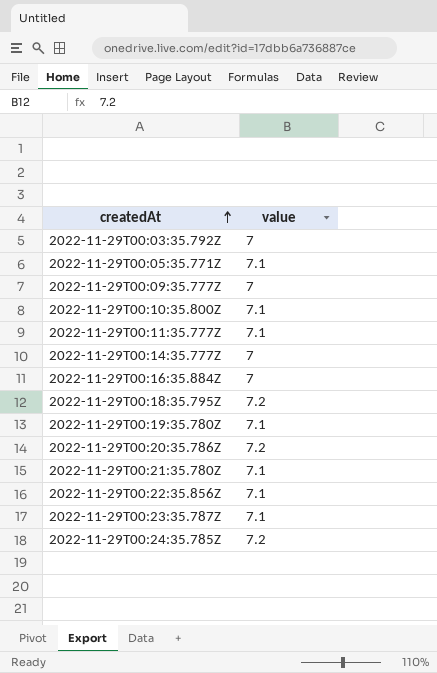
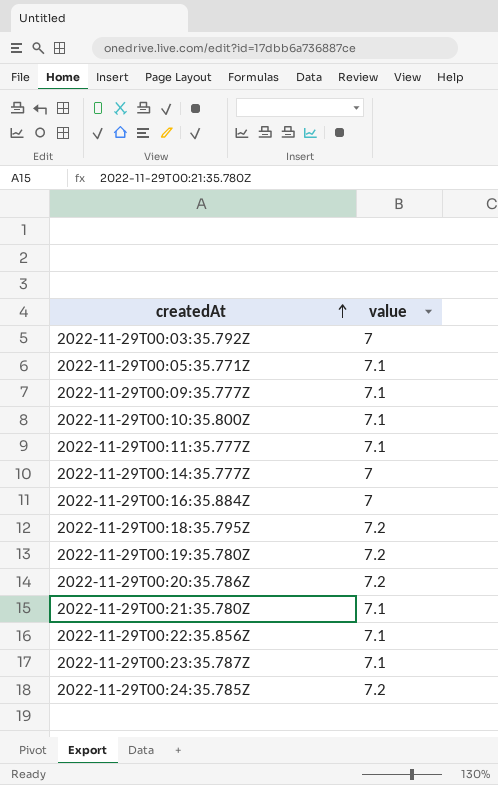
2022-11-29T00:09:35.777Z | value: 7 -> 7.1
2022-11-29T00:19:35.780Z | value: 7.1 -> 7.2

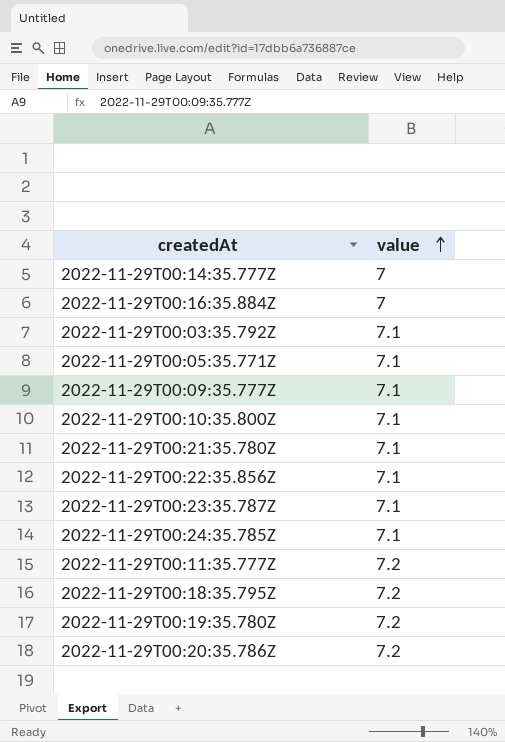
row order: createdAt ascending -> value ascending
2022-11-29T00:03:35.792Z | value: 7 -> 7.1
2022-11-29T00:24:35.785Z | value: 7.2 -> 7.1
2022-11-29T00:11:35.777Z | value: 7.1 -> 7.2

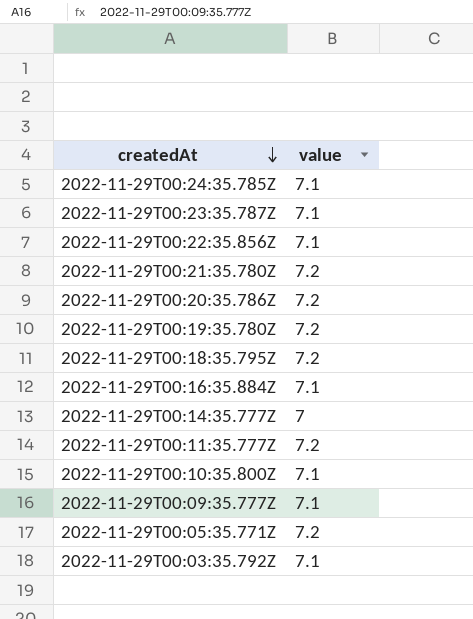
row order: value ascending -> createdAt descending
2022-11-29T00:21:35.780Z | value: 7.1 -> 7.2
2022-11-29T00:16:35.884Z | value: 7 -> 7.1
2022-11-29T00:05:35.771Z | value: 7.1 -> 7.2

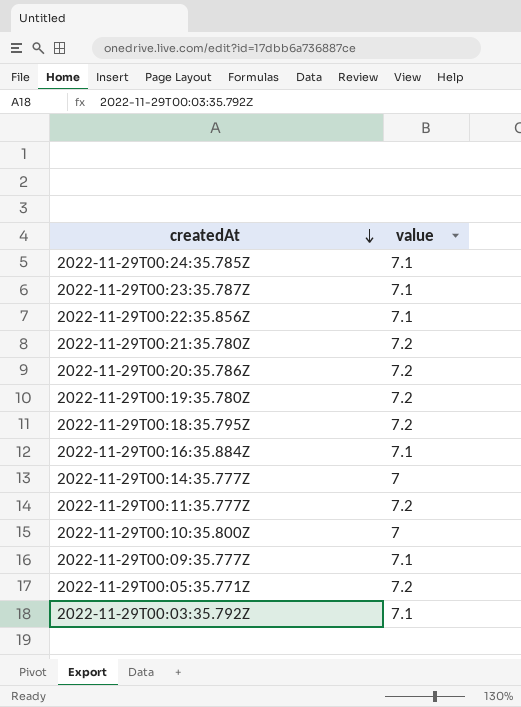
2022-11-29T00:10:35.800Z | value: 7.1 -> 7

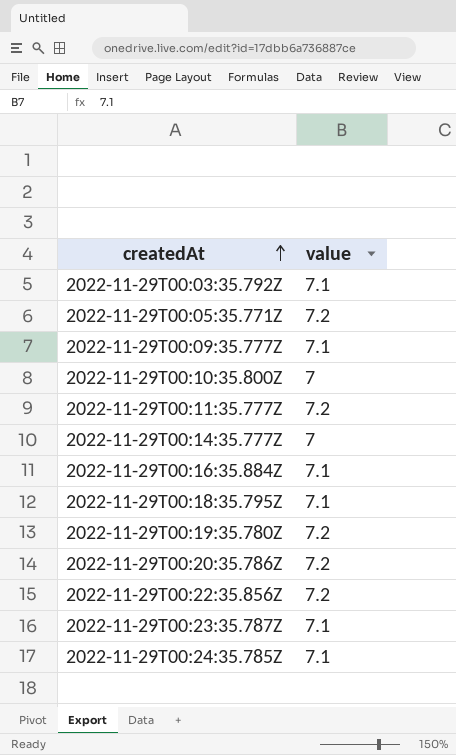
row order: createdAt descending -> createdAt ascending
row 2022-11-29T00:21:35.780Z: 7.2 -> none
2022-11-29T00:18:35.795Z | value: 7.2 -> 7.1
2022-11-29T00:22:35.856Z | value: 7.1 -> 7.2

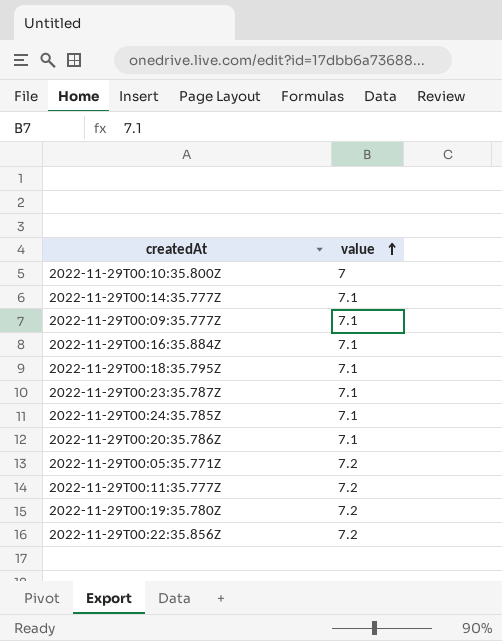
row order: createdAt ascending -> value ascending
row 2022-11-29T00:03:35.792Z: 7.1 -> none
2022-11-29T00:14:35.777Z | value: 7 -> 7.1
2022-11-29T00:20:35.786Z | value: 7.2 -> 7.1

